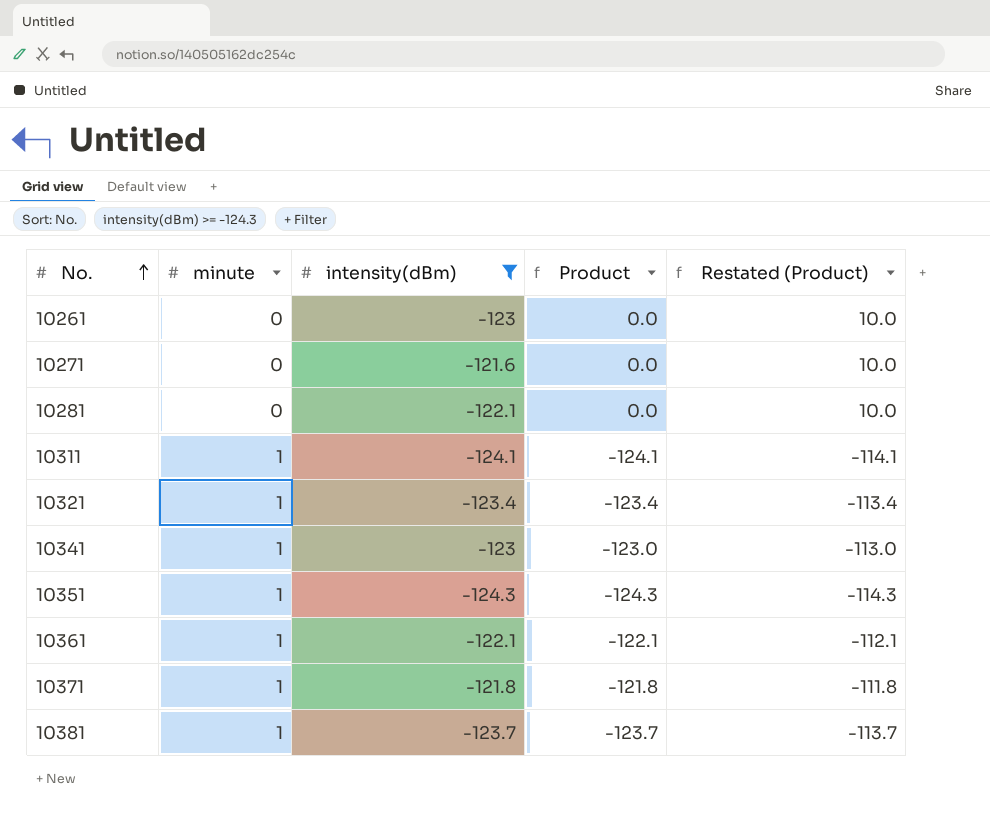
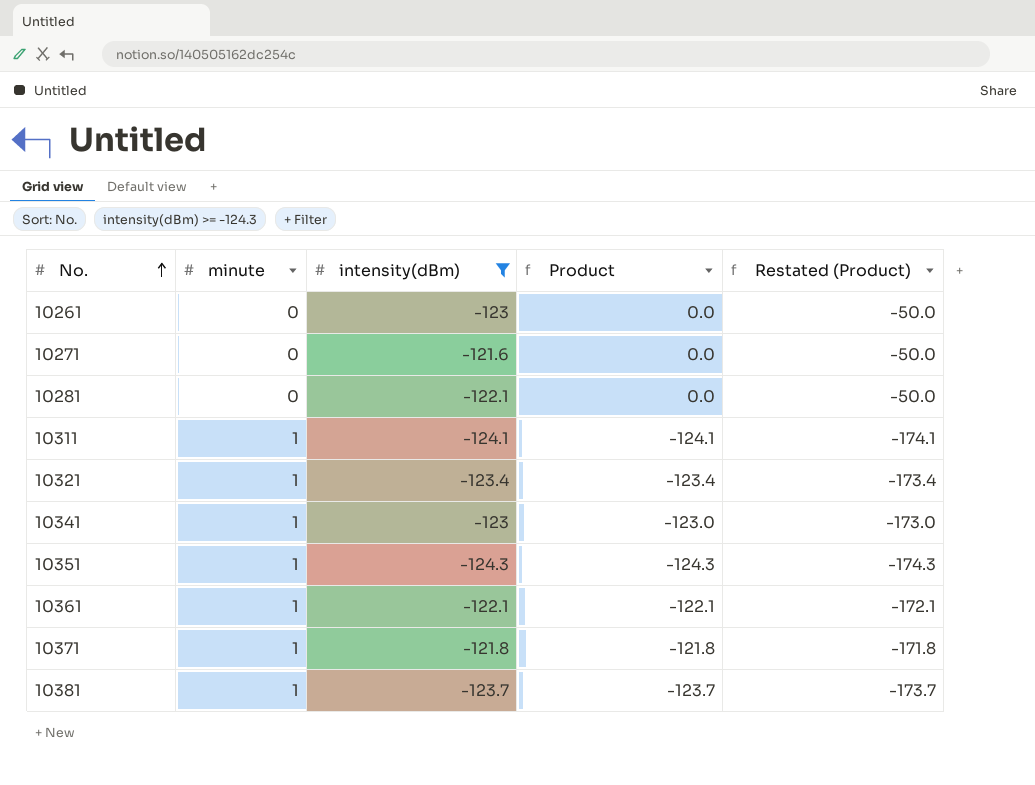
column Restated (Product) | formula: [Product] + 10 -> [Product] - 50

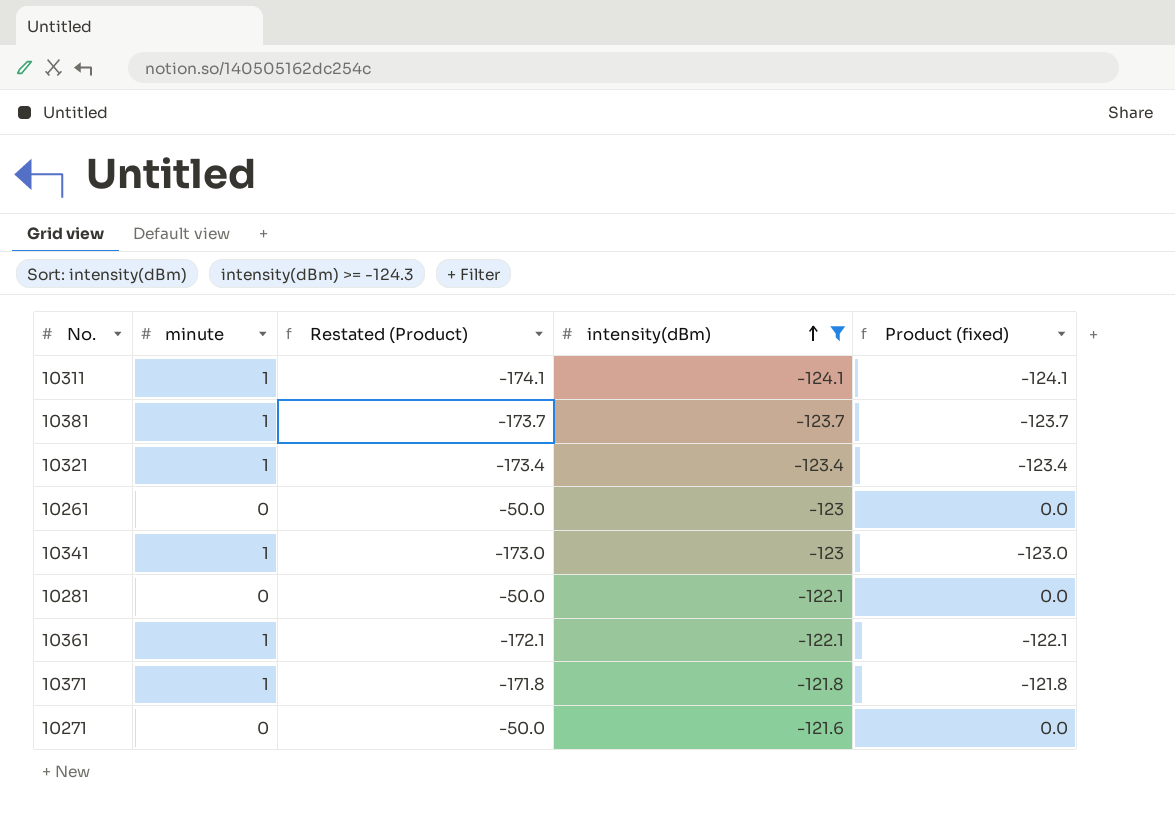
row order: No. ascending -> intensity(dBm) ascending
column Restated (Product) | position: 5 -> 3
column name: Product -> Product (fixed)
row 10351: 1 | -124.3 | -124.3 | -174.3 -> none

